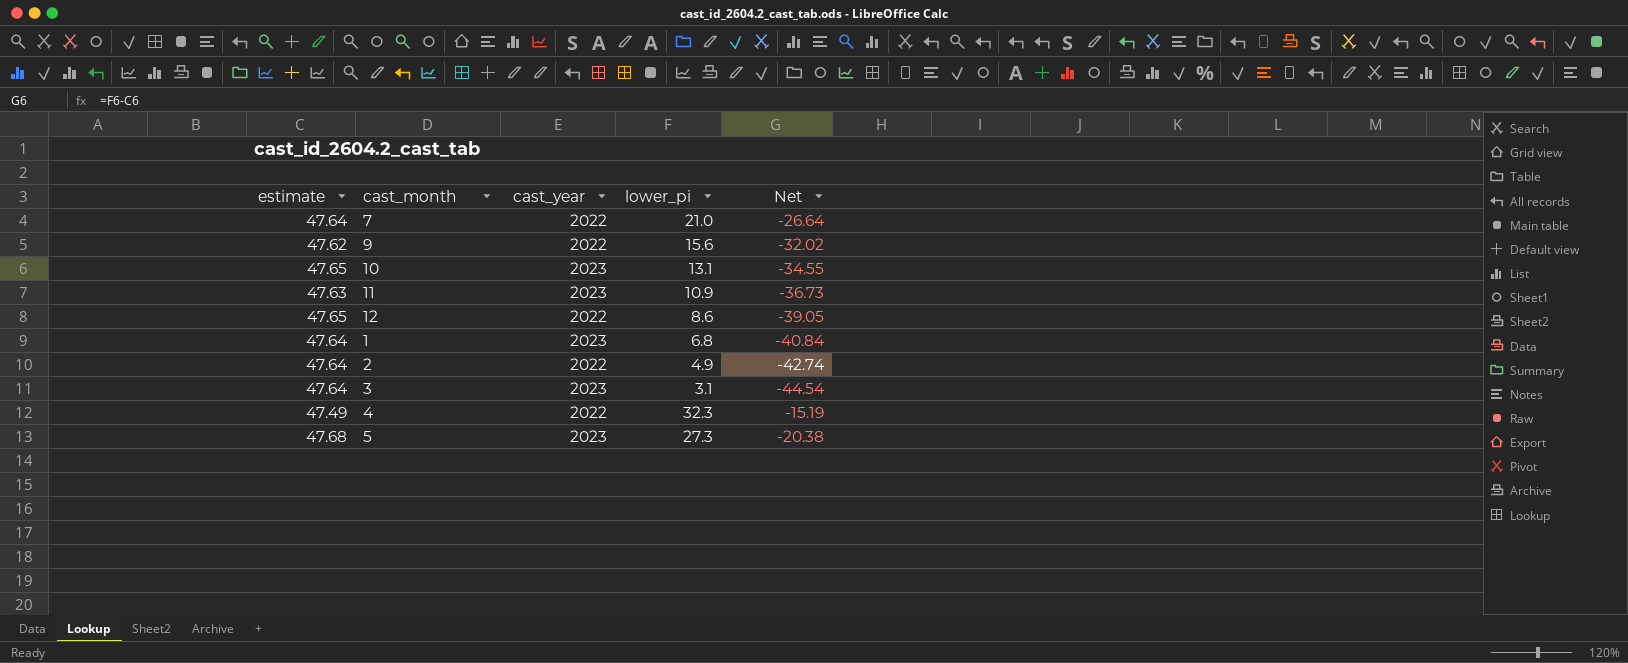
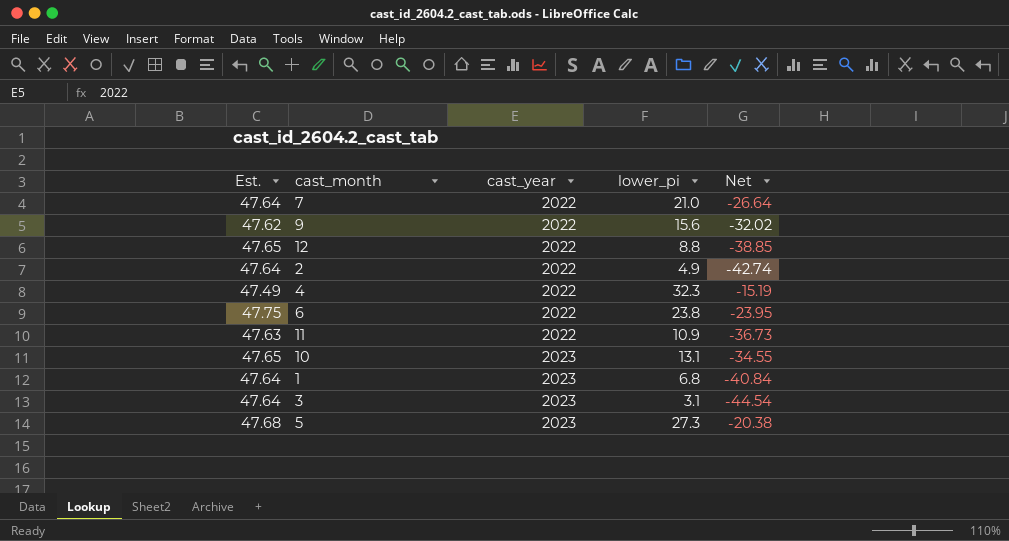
row order: none -> cast_year ascending
column name: estimate -> Est.
12 | lower_pi: 8.6 -> 8.8
12 | Net: -39.05 -> -38.85
row 6: none -> 47.75 | 2022 | 23.8 | -23.95
11 | cast_year: 2023 -> 2022

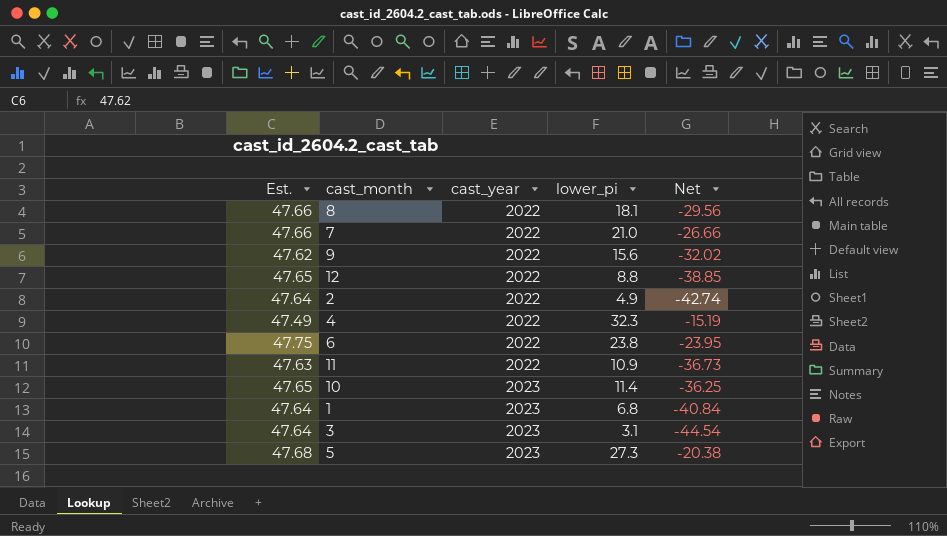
row 8: none -> 47.66 | 2022 | 18.1 | -29.56
7 | Est.: 47.64 -> 47.66
7 | Net: -26.64 -> -26.66
10 | lower_pi: 13.1 -> 11.4
10 | Net: -34.55 -> -36.25

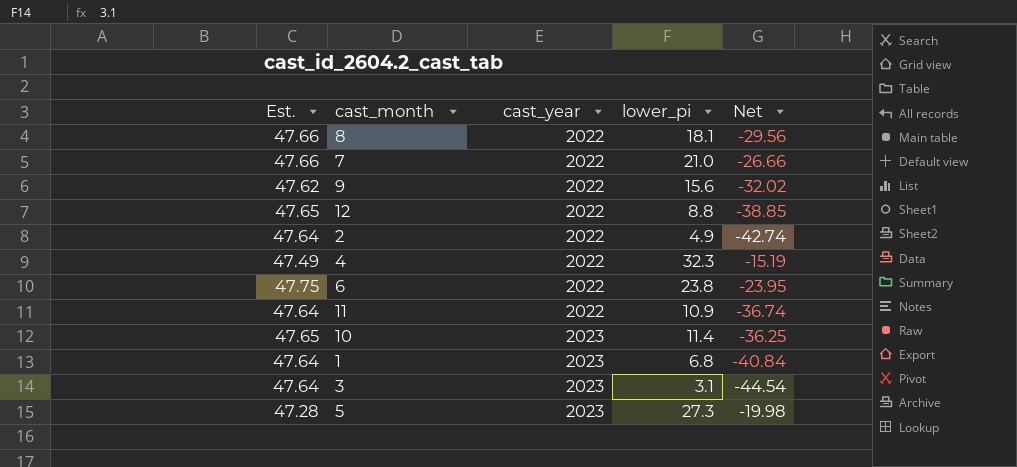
11 | Est.: 47.63 -> 47.64
11 | Net: -36.73 -> -36.74
5 | Est.: 47.68 -> 47.28
5 | Net: -20.38 -> -19.98

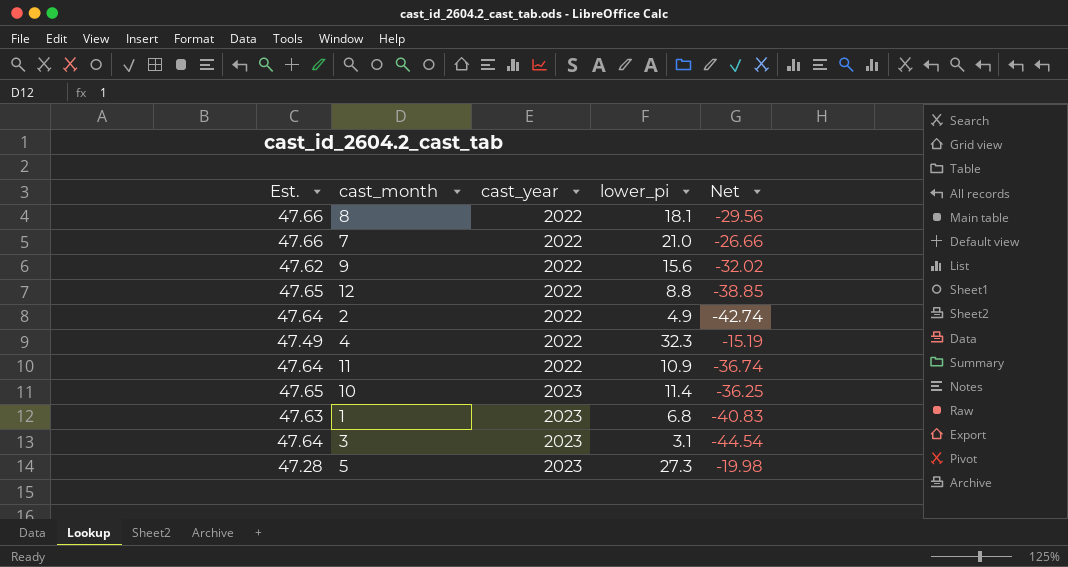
row 6: 47.75 | 2022 | 23.8 | -23.95 -> none
1 | Est.: 47.64 -> 47.63
1 | Net: -40.84 -> -40.83

